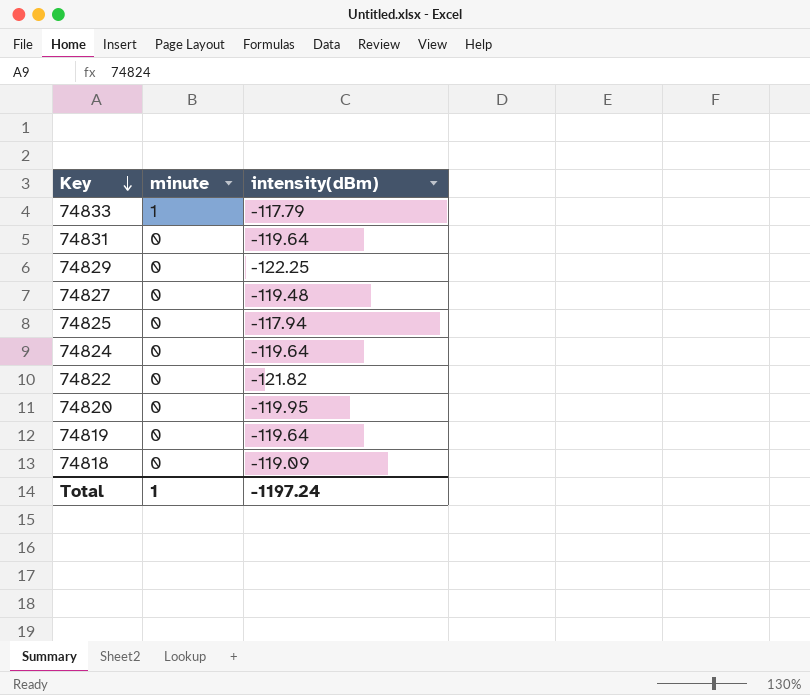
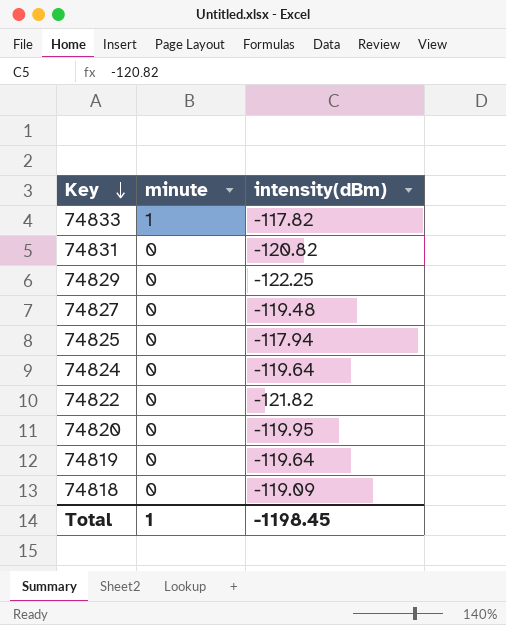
74833 | intensity(dBm): -117.79 -> -117.82
74831 | intensity(dBm): -119.64 -> -120.82
Total | intensity(dBm): -1197.24 -> -1198.45

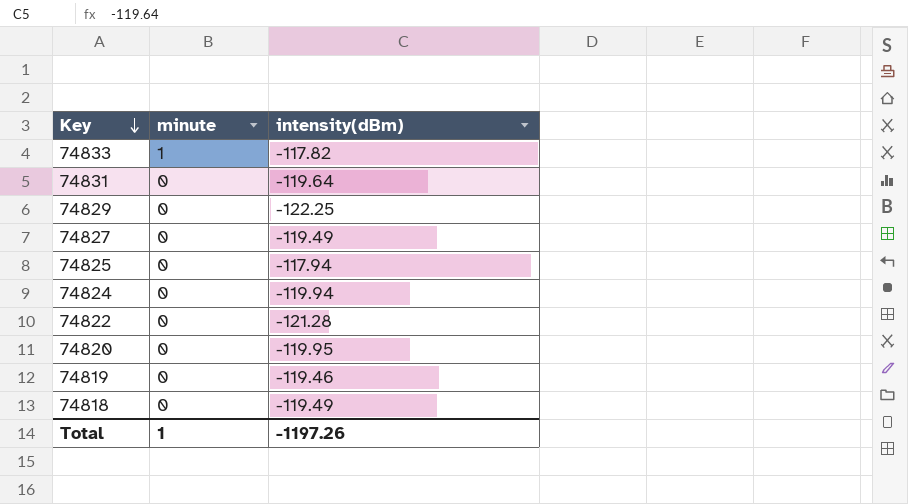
74831 | intensity(dBm): -120.82 -> -119.64
74827 | intensity(dBm): -119.48 -> -119.49
74824 | intensity(dBm): -119.64 -> -119.94
74822 | intensity(dBm): -121.82 -> -121.28
74819 | intensity(dBm): -119.64 -> -119.46
74818 | intensity(dBm): -119.09 -> -119.49
Total | intensity(dBm): -1198.45 -> -1197.26

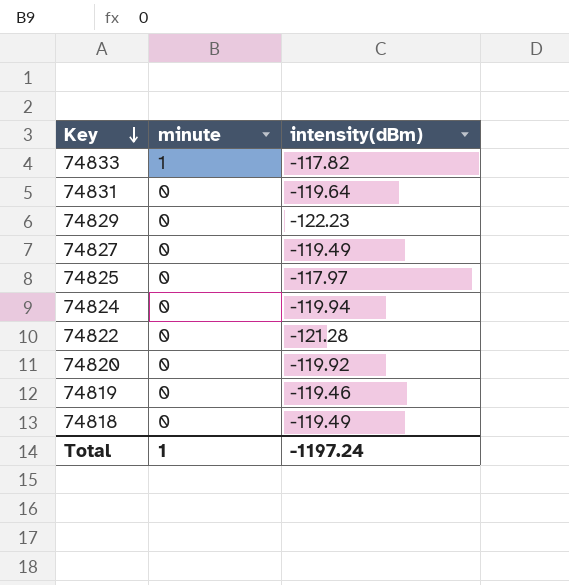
74829 | intensity(dBm): -122.25 -> -122.23
74825 | intensity(dBm): -117.94 -> -117.97
74820 | intensity(dBm): -119.95 -> -119.92
Total | intensity(dBm): -1197.26 -> -1197.24

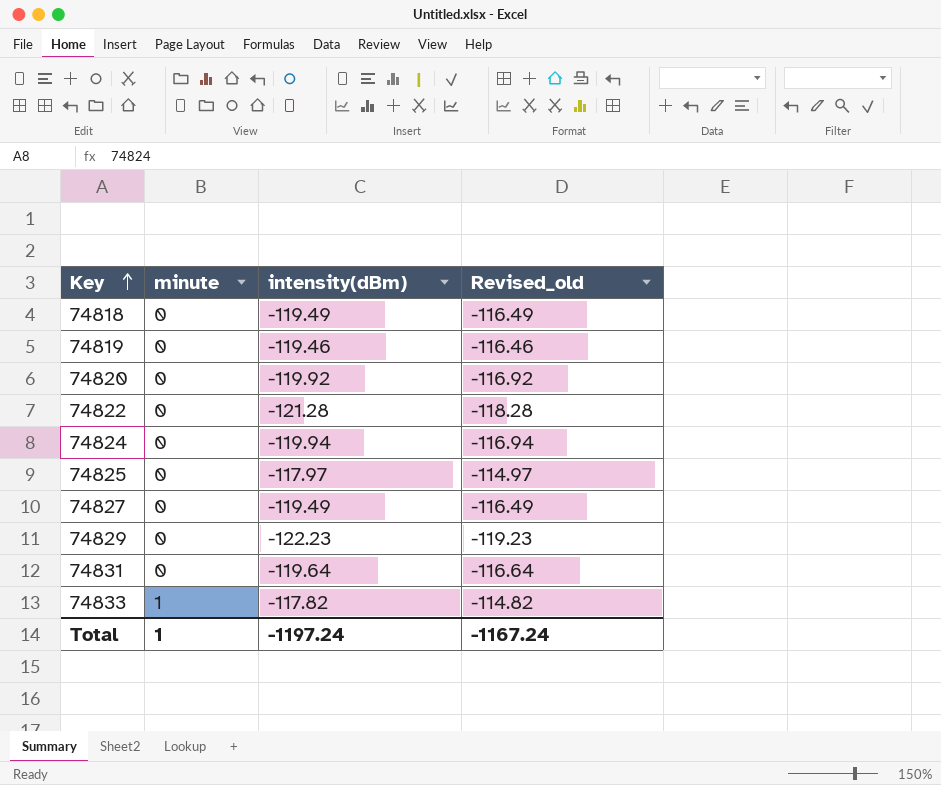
row order: Key descending -> Key ascending
column Revised_old | formula: none -> [intensity(dBm)] + 3

